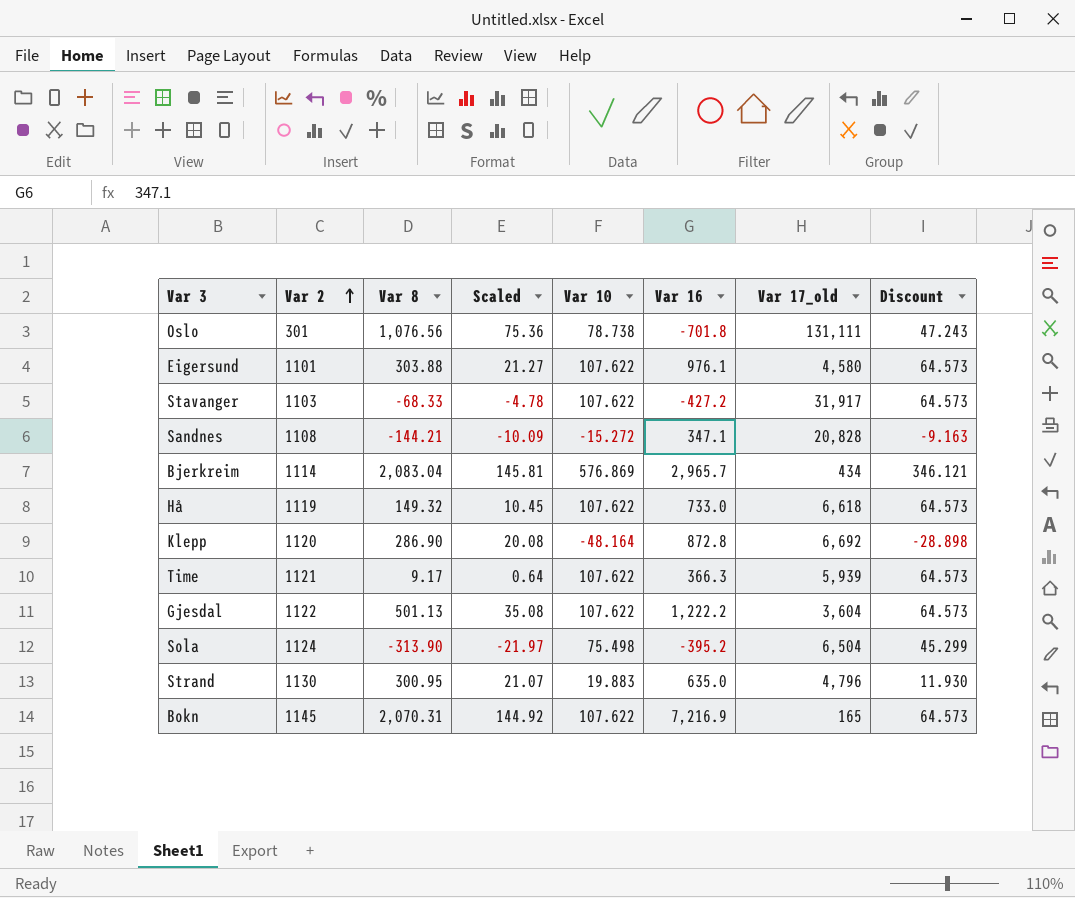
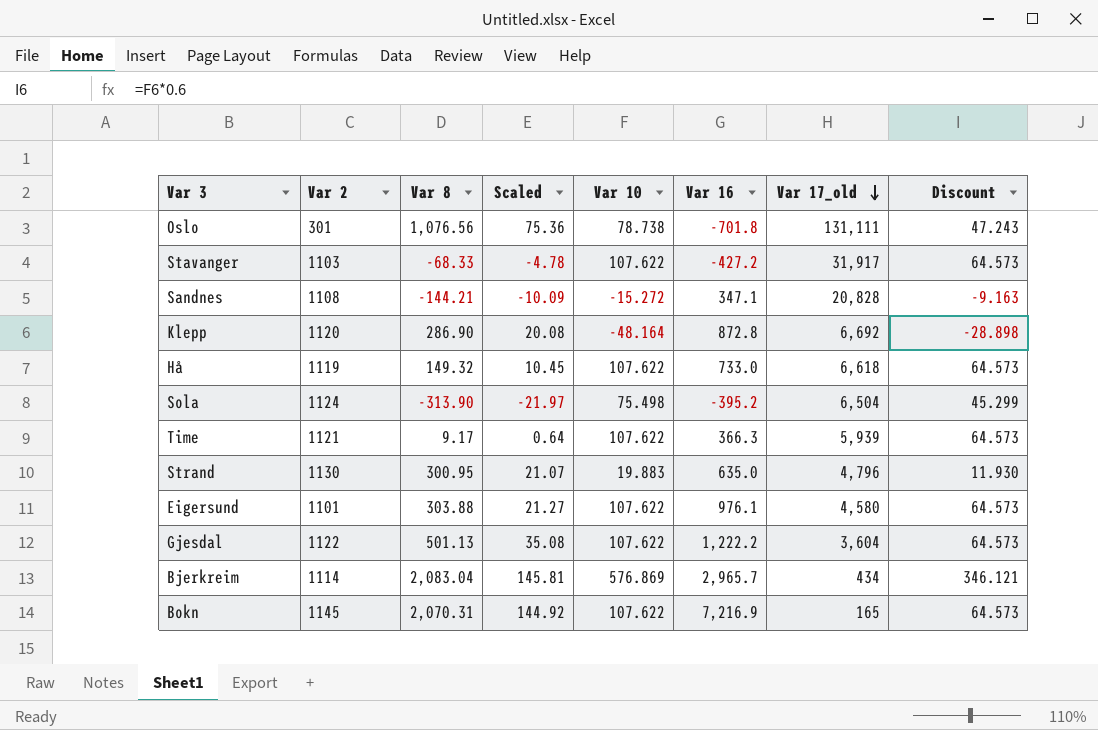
row order: Var 2 ascending -> Var 17_old descending

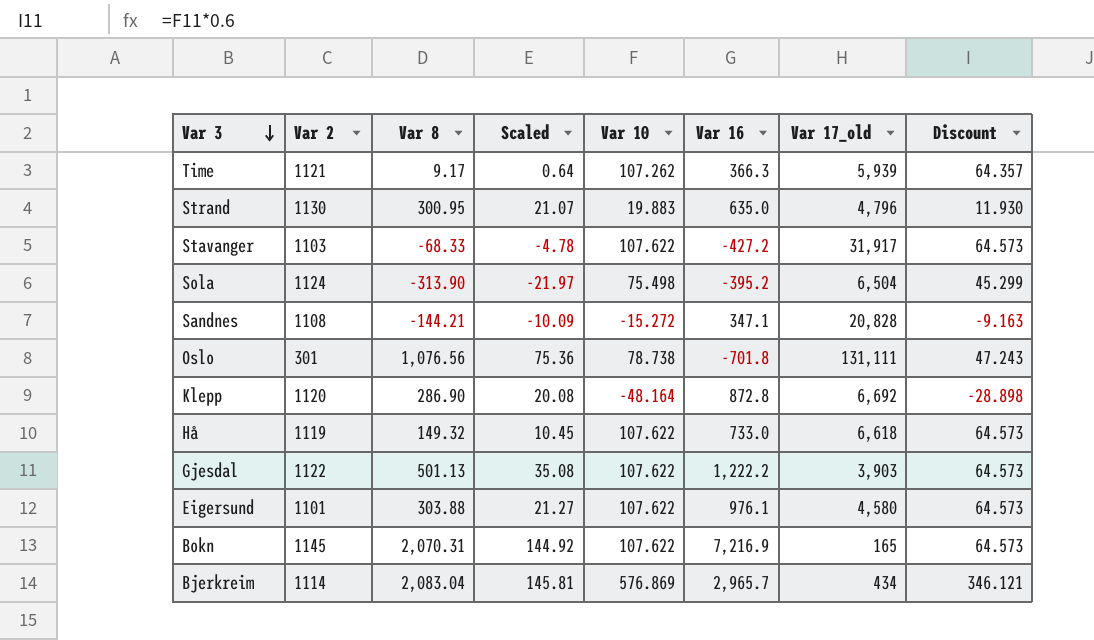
row order: Var 17_old descending -> Var 3 descending
Time | Var 10: 107.622 -> 107.262
Time | Discount: 64.573 -> 64.357
Gjesdal | Var 17_old: 3,604 -> 3,903

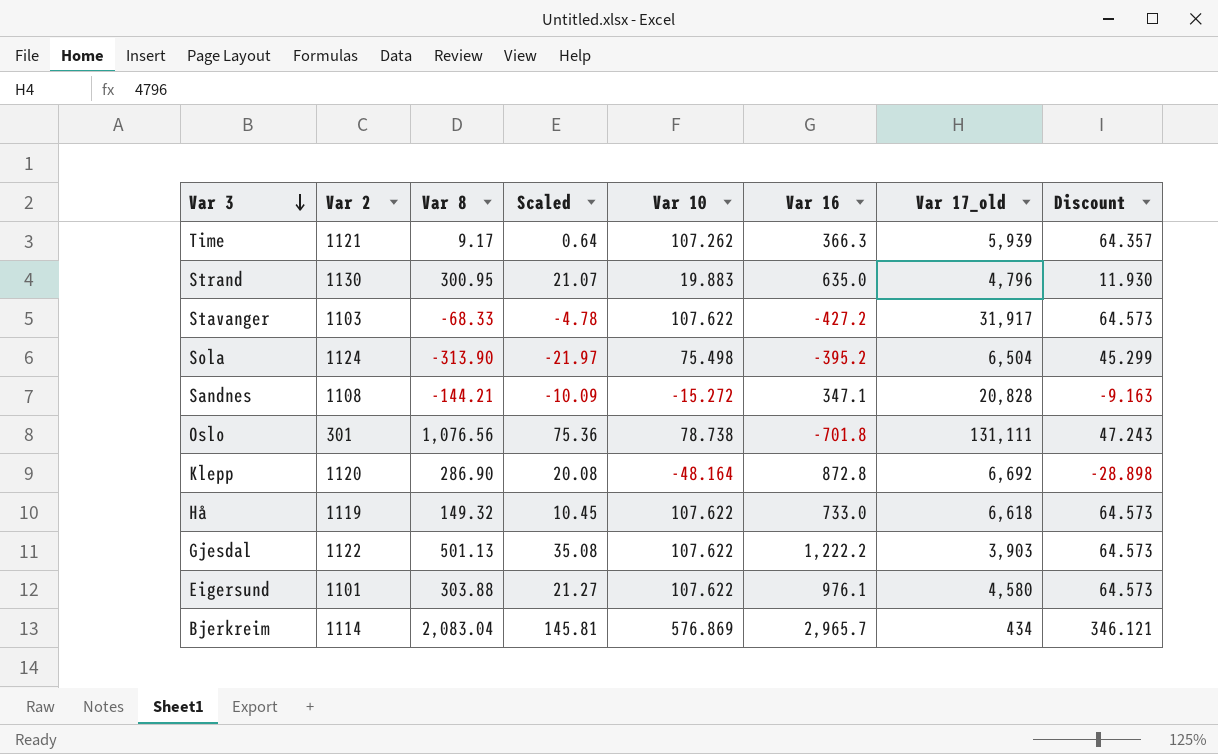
row Bokn: 1145 | 2,070.31 | 144.92 | 107.622 | 7,216.9 | 165 | 64.573 -> none

